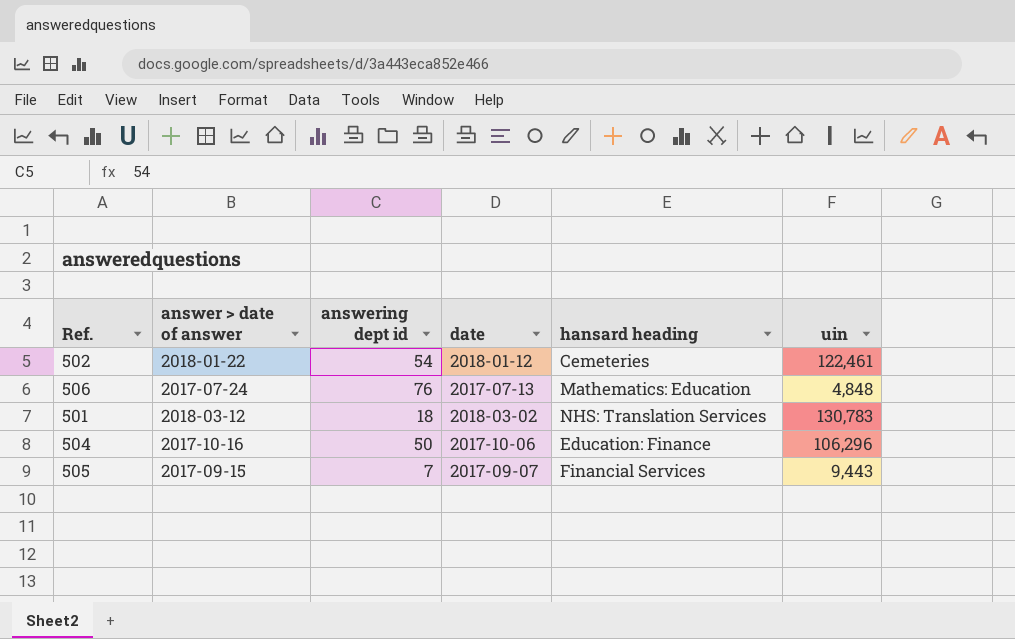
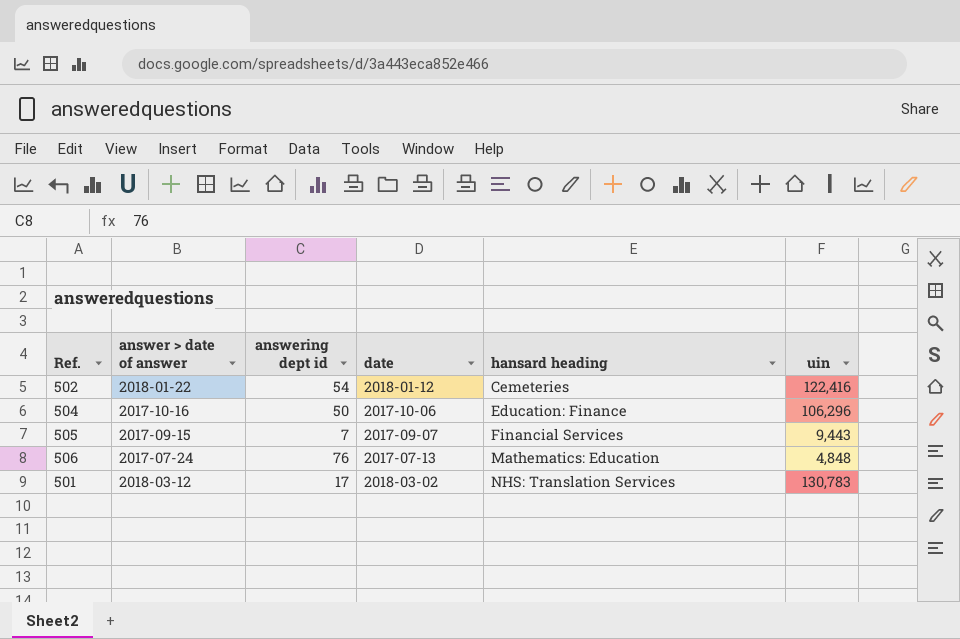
row order: none -> hansard heading ascending
502 | uin: 122,461 -> 122,416
501 | answering dept id: 18 -> 17

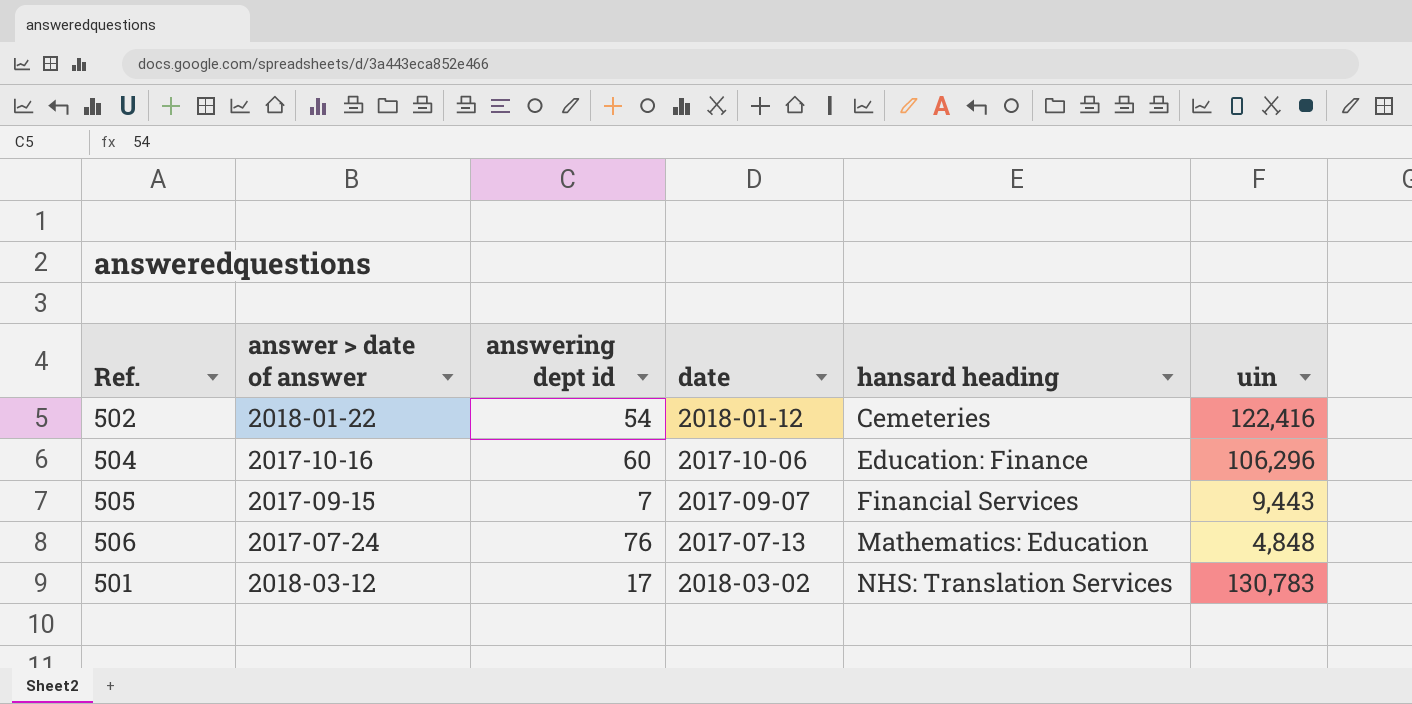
504 | answering dept id: 50 -> 60

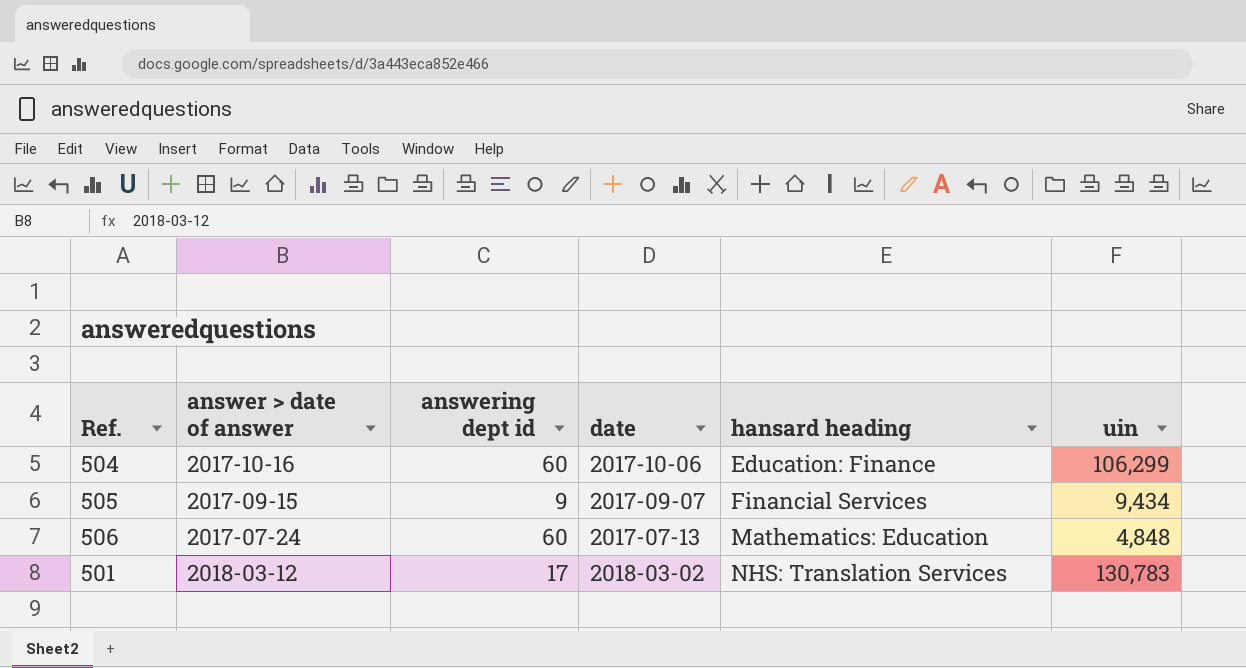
row 502: 2018-01-22 | 54 | 2018-01-12 | Cemeteries | 122,416 -> none
504 | uin: 106,296 -> 106,299
505 | answering dept id: 7 -> 9
505 | uin: 9,443 -> 9,434
506 | answering dept id: 76 -> 60

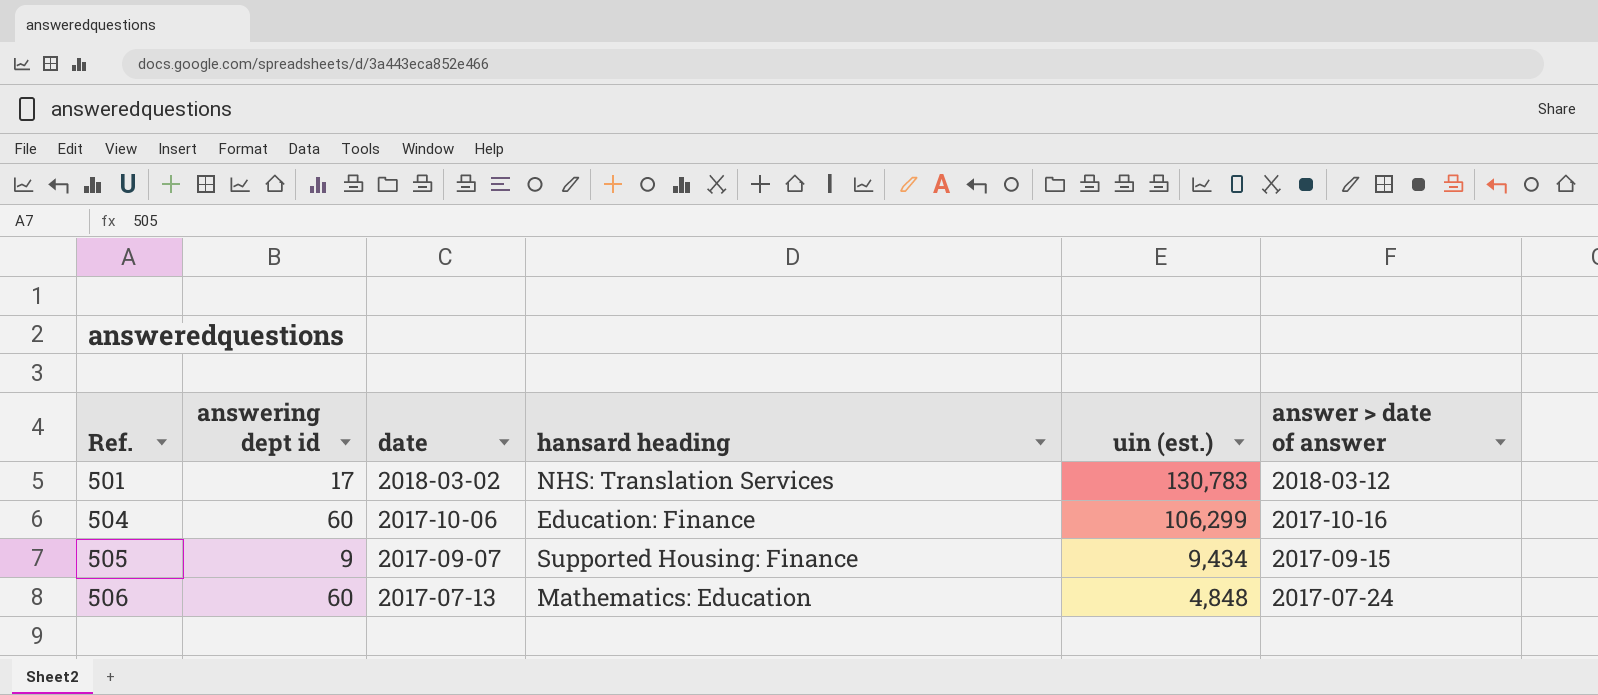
row order: hansard heading ascending -> Ref. ascending
column name: uin -> uin (est.)
column answer > date of answer | position: 2 -> 6
505 | hansard heading: Financial Services -> Supported Housing: Finance

